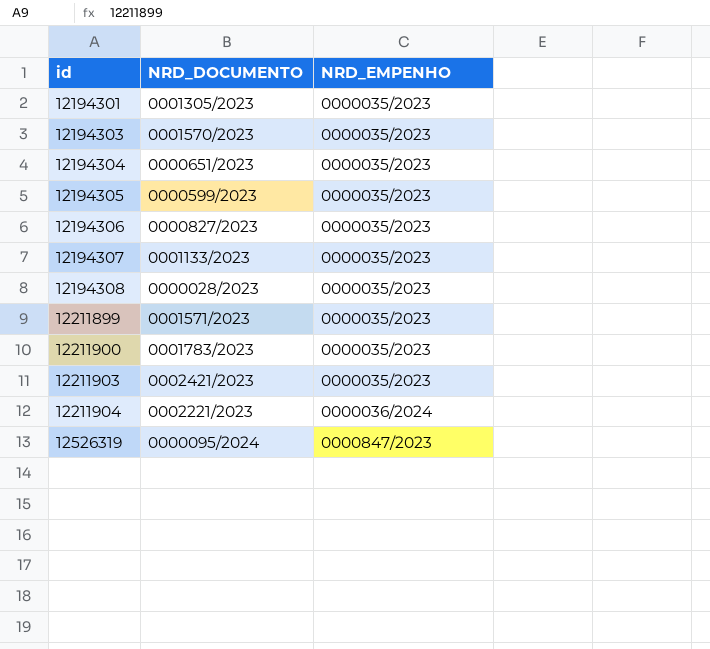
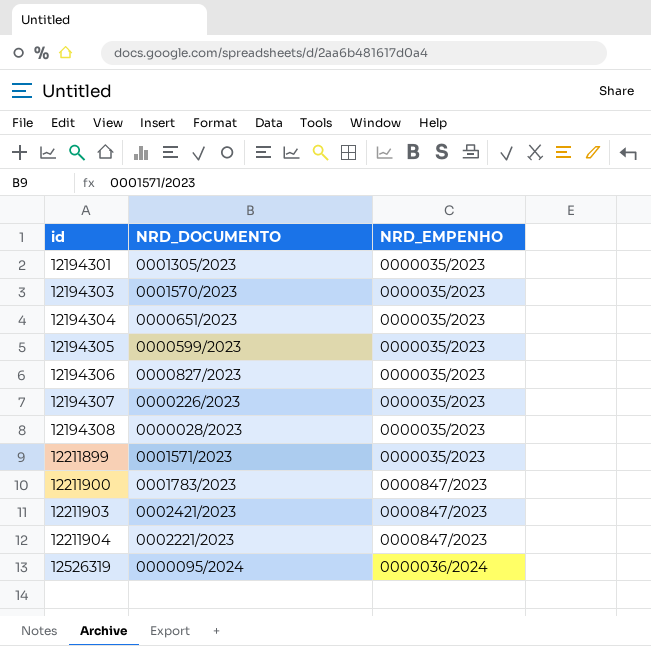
12194307 | NRD_DOCUMENTO: 0001133/2023 -> 0000226/2023
12211900 | NRD_EMPENHO: 0000035/2023 -> 0000847/2023
12211903 | NRD_EMPENHO: 0000035/2023 -> 0000847/2023
12211904 | NRD_EMPENHO: 0000036/2024 -> 0000847/2023
12526319 | NRD_EMPENHO: 0000847/2023 -> 0000036/2024

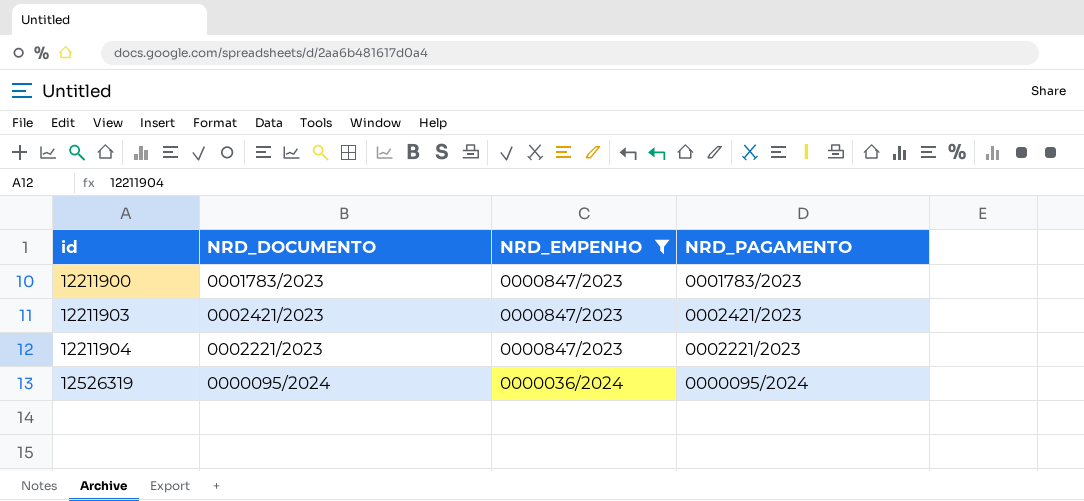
filter: none -> NRD_EMPENHO != 0000035/2023
column NRD_PAGAMENTO | position: none -> 4

